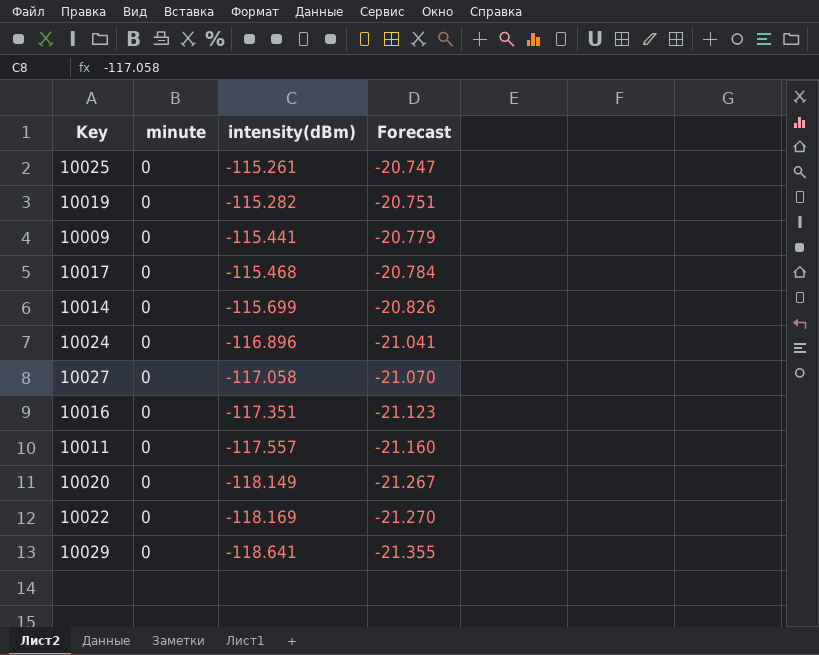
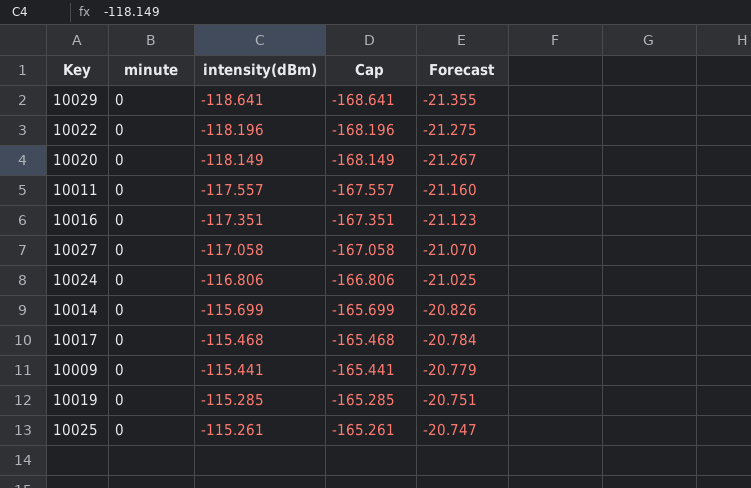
row order: intensity(dBm) descending -> intensity(dBm) ascending
column Cap | formula: none -> [intensity(dBm)] - 50
10022 | intensity(dBm): -118.169 -> -118.196
10022 | Forecast: -21.270 -> -21.275
10024 | intensity(dBm): -116.896 -> -116.806
10024 | Forecast: -21.041 -> -21.025
10019 | intensity(dBm): -115.282 -> -115.285

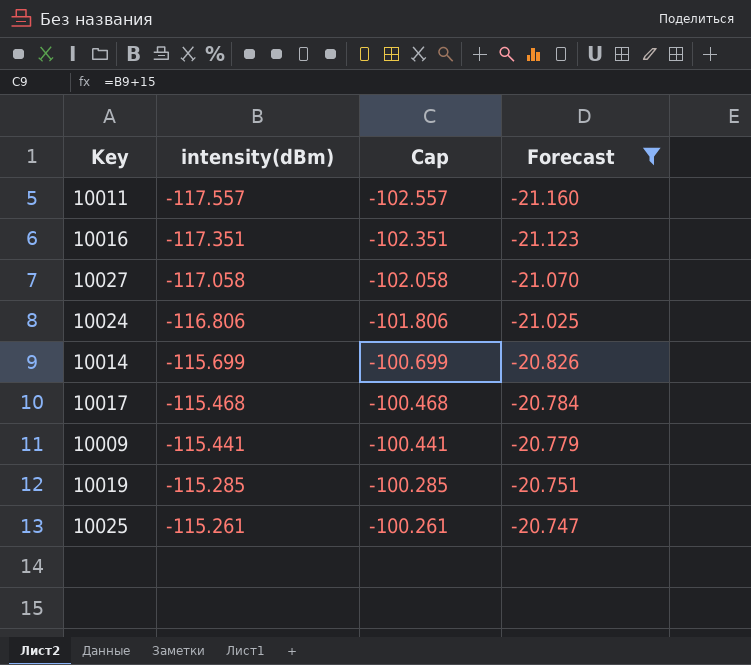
filter: none -> Forecast >= -21.160
column minute | position: 2 -> none
column Cap | formula: [intensity(dBm)] - 50 -> [intensity(dBm)] + 15

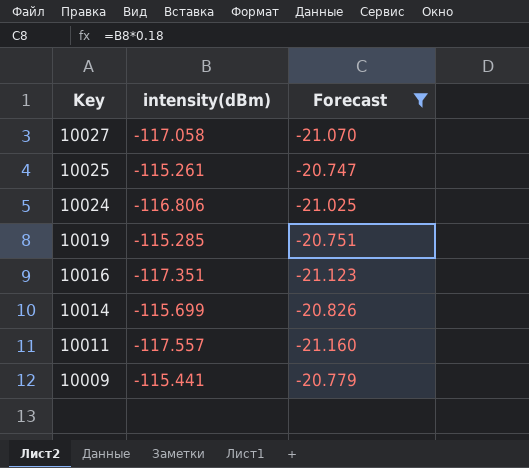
row order: intensity(dBm) ascending -> Key descending
column Cap | formula: [intensity(dBm)] + 15 -> none
row 10017: -115.468 | -100.468 | -20.784 -> none

